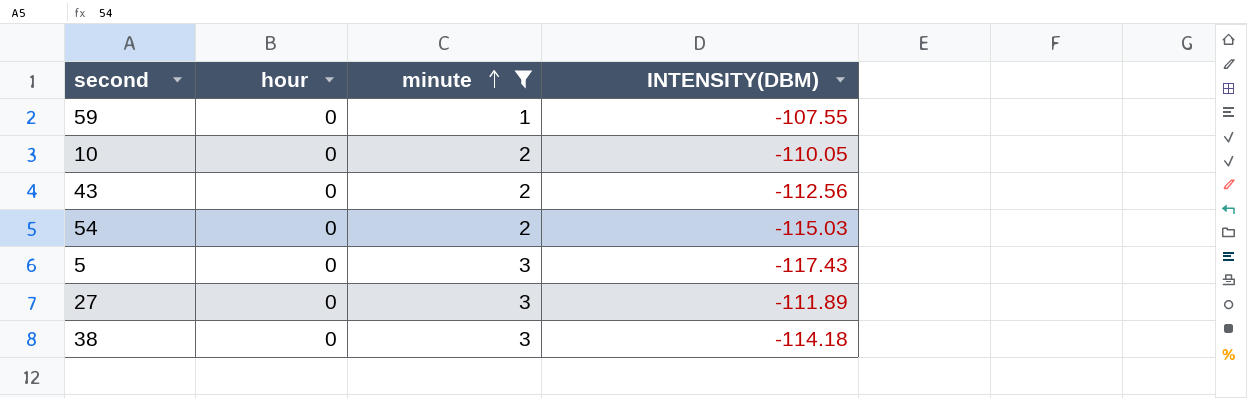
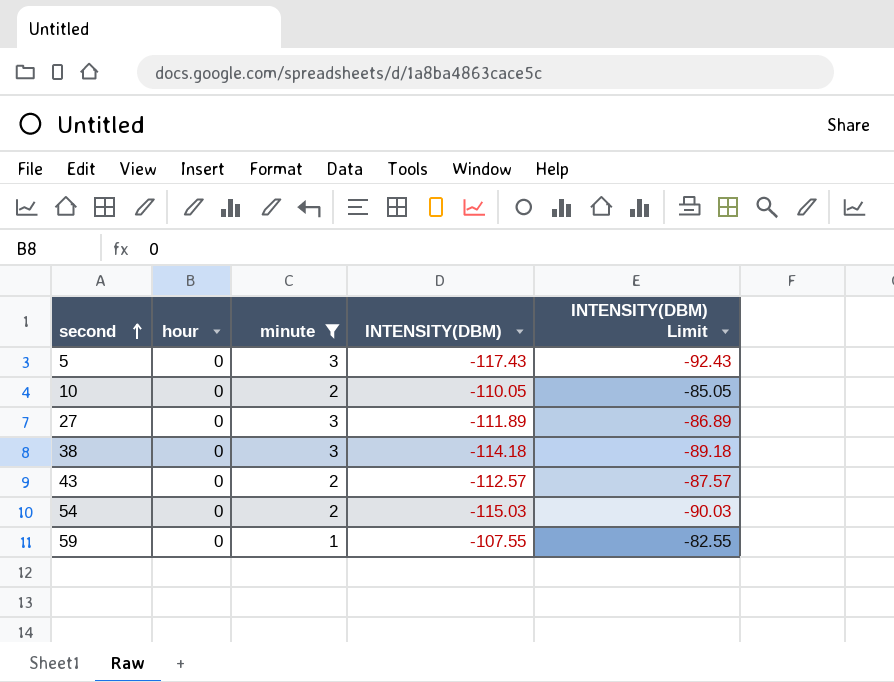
row order: minute ascending -> second ascending
column INTENSITY(DBM) Limit | formula: none -> [INTENSITY(DBM)] + 25
43 | INTENSITY(DBM): -112.56 -> -112.57

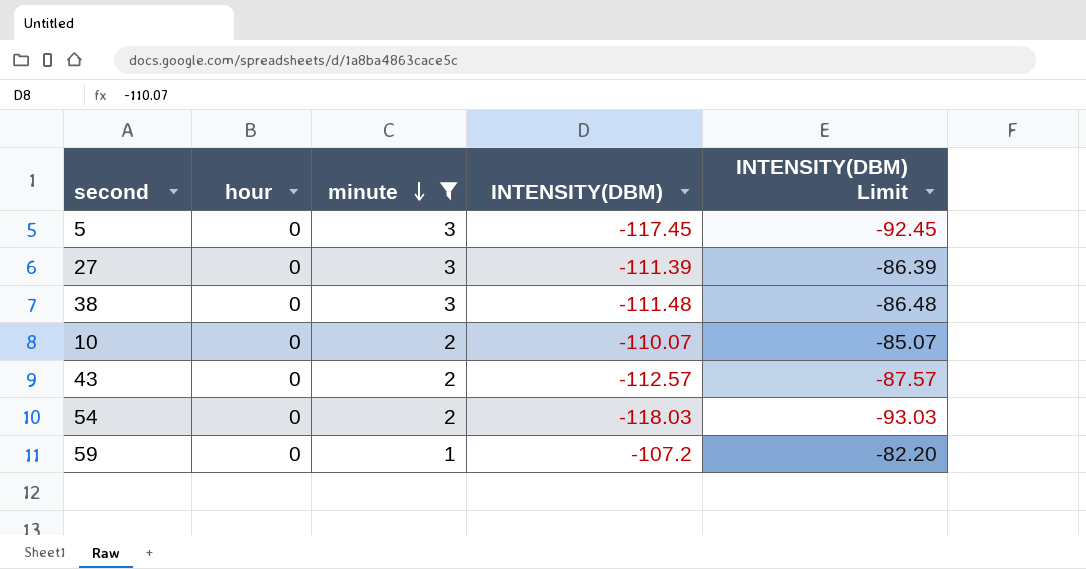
row order: second ascending -> minute descending
5 | INTENSITY(DBM): -117.43 -> -117.45
5 | INTENSITY(DBM) Limit: -92.43 -> -92.45
27 | INTENSITY(DBM): -111.89 -> -111.39
27 | INTENSITY(DBM) Limit: -86.89 -> -86.39
38 | INTENSITY(DBM): -114.18 -> -111.48
38 | INTENSITY(DBM) Limit: -89.18 -> -86.48
10 | INTENSITY(DBM): -110.05 -> -110.07
10 | INTENSITY(DBM) Limit: -85.05 -> -85.07
54 | INTENSITY(DBM): -115.03 -> -118.03
54 | INTENSITY(DBM) Limit: -90.03 -> -93.03
59 | INTENSITY(DBM): -107.55 -> -107.2
59 | INTENSITY(DBM) Limit: -82.55 -> -82.20

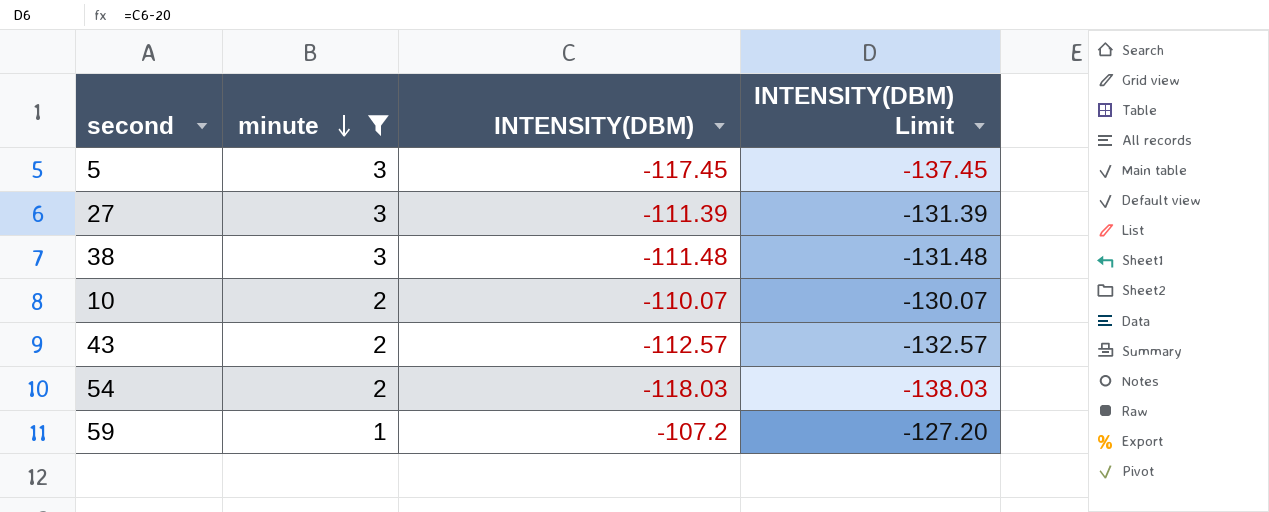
column hour | position: 2 -> none
column INTENSITY(DBM) Limit | formula: [INTENSITY(DBM)] + 25 -> [INTENSITY(DBM)] - 20

